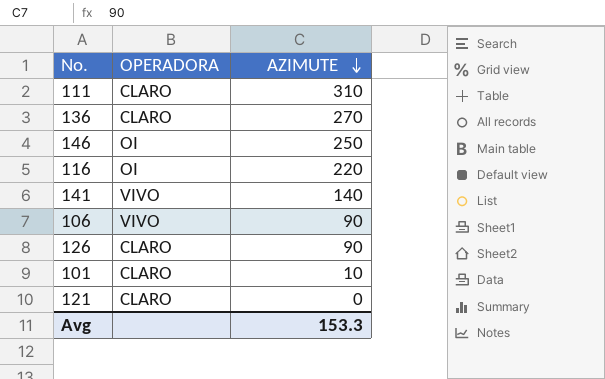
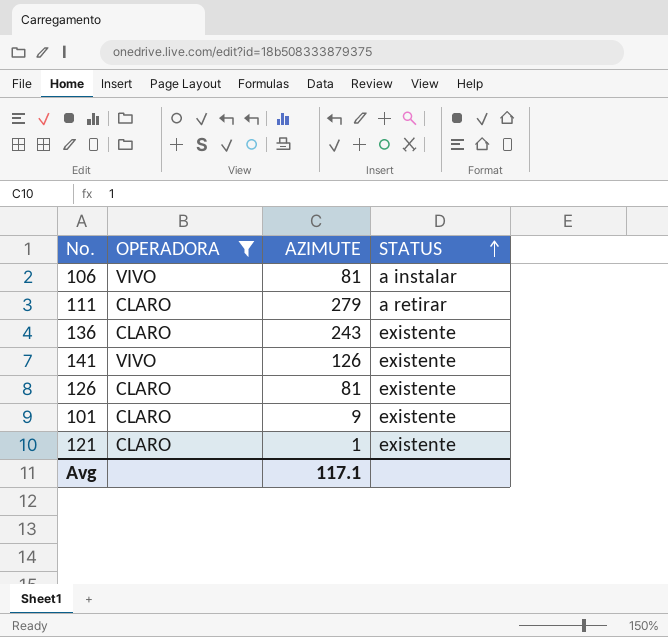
filter: none -> OPERADORA != OI
row order: AZIMUTE descending -> STATUS ascending
column STATUS | position: none -> 4
106 | AZIMUTE: 90 -> 81
111 | AZIMUTE: 310 -> 279
136 | AZIMUTE: 270 -> 243
141 | AZIMUTE: 140 -> 126
126 | AZIMUTE: 90 -> 81
101 | AZIMUTE: 10 -> 9
121 | AZIMUTE: 0 -> 1
Avg | AZIMUTE: 153.3 -> 117.1

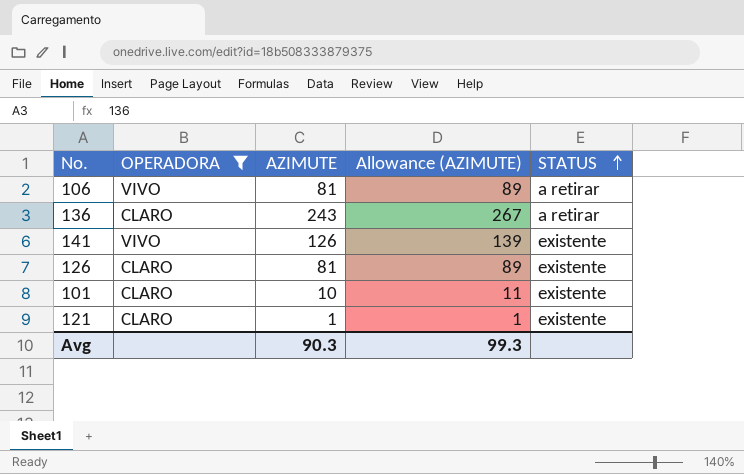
column Allowance (AZIMUTE) | formula: none -> [AZIMUTE] * 1.1
row 111: CLARO | 279 | a retirar -> none
106 | STATUS: a instalar -> a retirar
136 | STATUS: existente -> a retirar
101 | AZIMUTE: 9 -> 10
Avg | AZIMUTE: 117.1 -> 90.3

